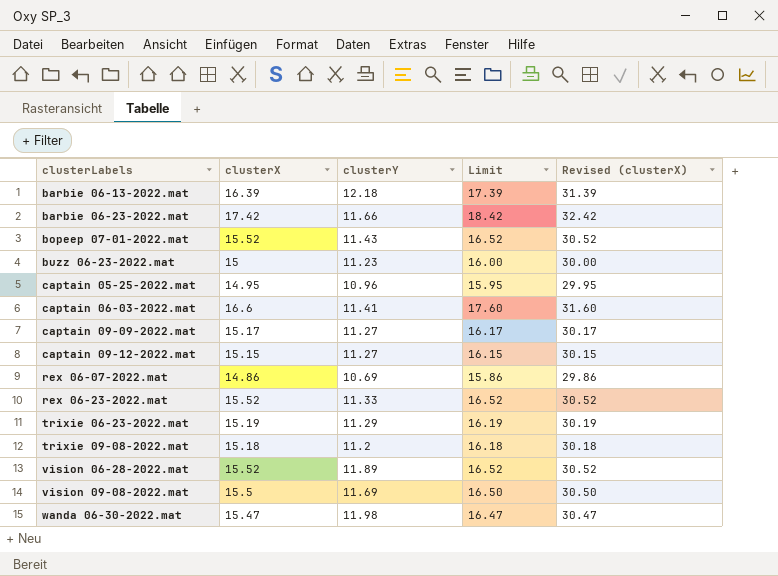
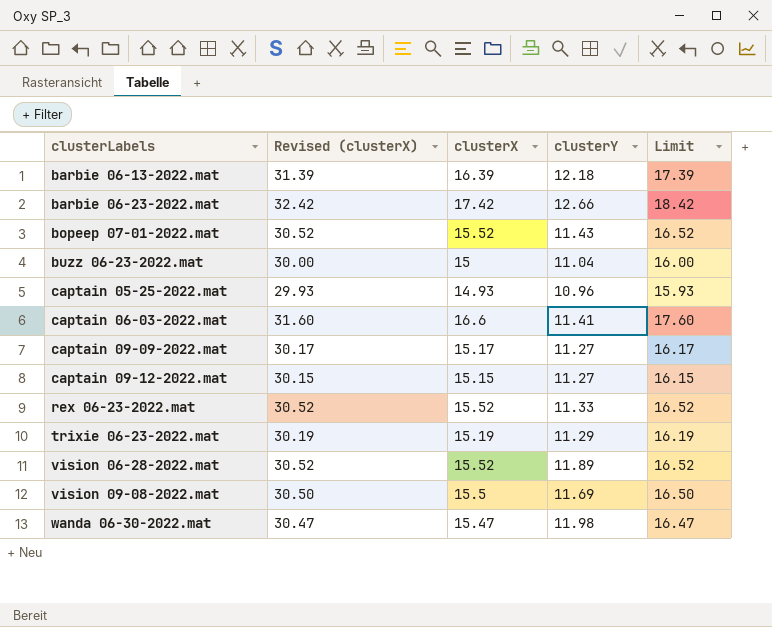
column Revised (clusterX) | position: 5 -> 2
row rex 06-07-2022.mat: 14.86 | 10.69 | 15.86 | 29.86 -> none
row trixie 09-08-2022.mat: 15.18 | 11.2 | 16.18 | 30.18 -> none
barbie 06-23-2022.mat | clusterY: 11.66 -> 12.66
buzz 06-23-2022.mat | clusterY: 11.23 -> 11.04
captain 05-25-2022.mat | Revised (clusterX): 29.95 -> 29.93
captain 05-25-2022.mat | clusterX: 14.95 -> 14.93
captain 05-25-2022.mat | Limit: 15.95 -> 15.93

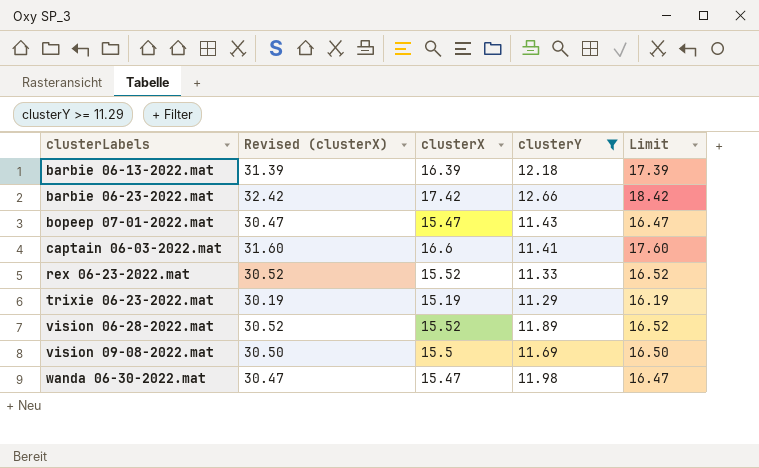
filter: none -> clusterY >= 11.29
bopeep 07-01-2022.mat | Revised (clusterX): 30.52 -> 30.47
bopeep 07-01-2022.mat | clusterX: 15.52 -> 15.47
bopeep 07-01-2022.mat | Limit: 16.52 -> 16.47

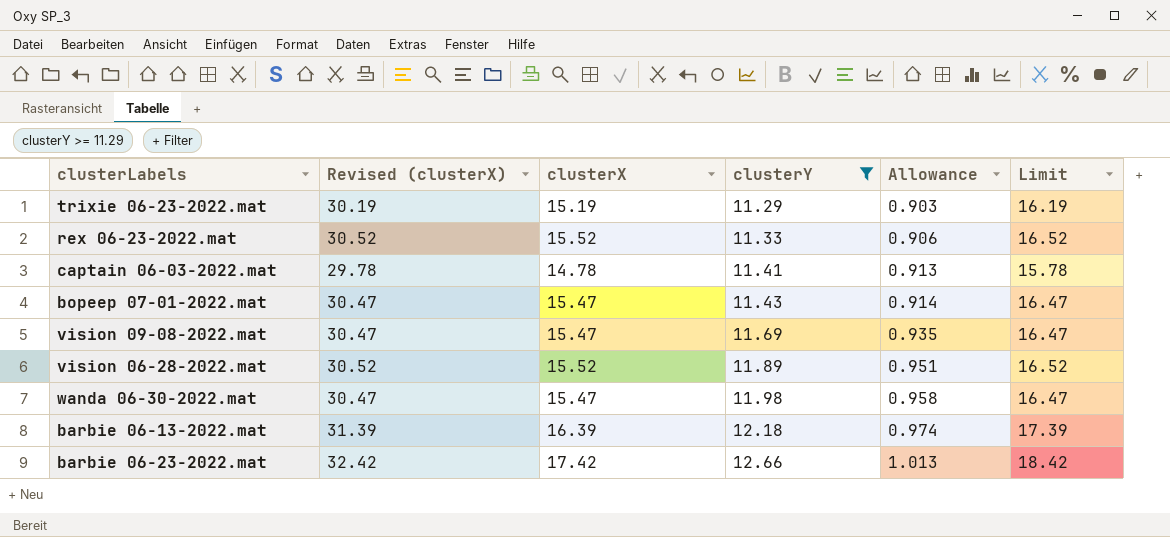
row order: clusterLabels ascending -> clusterY ascending
column Allowance | formula: none -> [clusterY] * 0.08
captain 06-03-2022.mat | Revised (clusterX): 31.60 -> 29.78
captain 06-03-2022.mat | clusterX: 16.6 -> 14.78
captain 06-03-2022.mat | Limit: 17.60 -> 15.78
vision 09-08-2022.mat | Revised (clusterX): 30.50 -> 30.47
vision 09-08-2022.mat | clusterX: 15.5 -> 15.47
vision 09-08-2022.mat | Limit: 16.50 -> 16.47

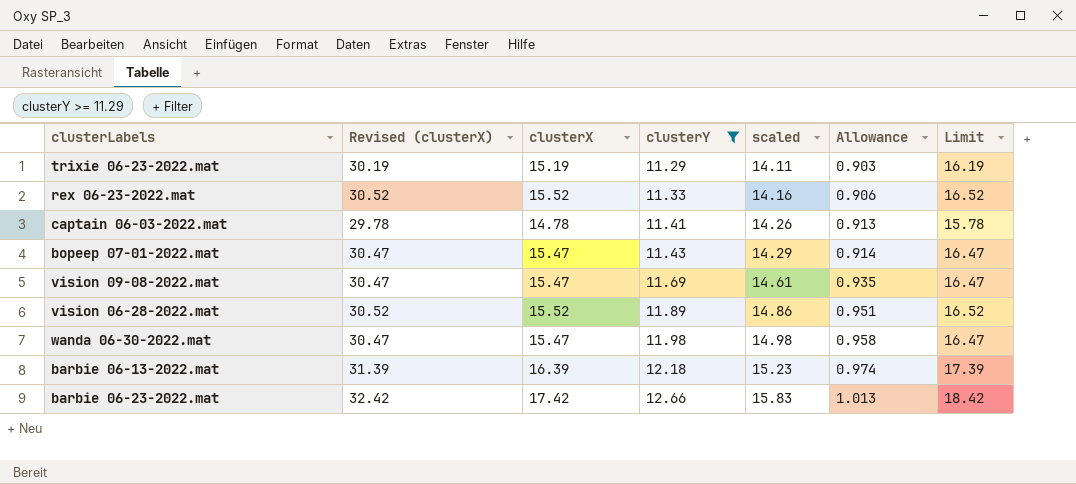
column scaled | formula: none -> [clusterY] * 1.25

